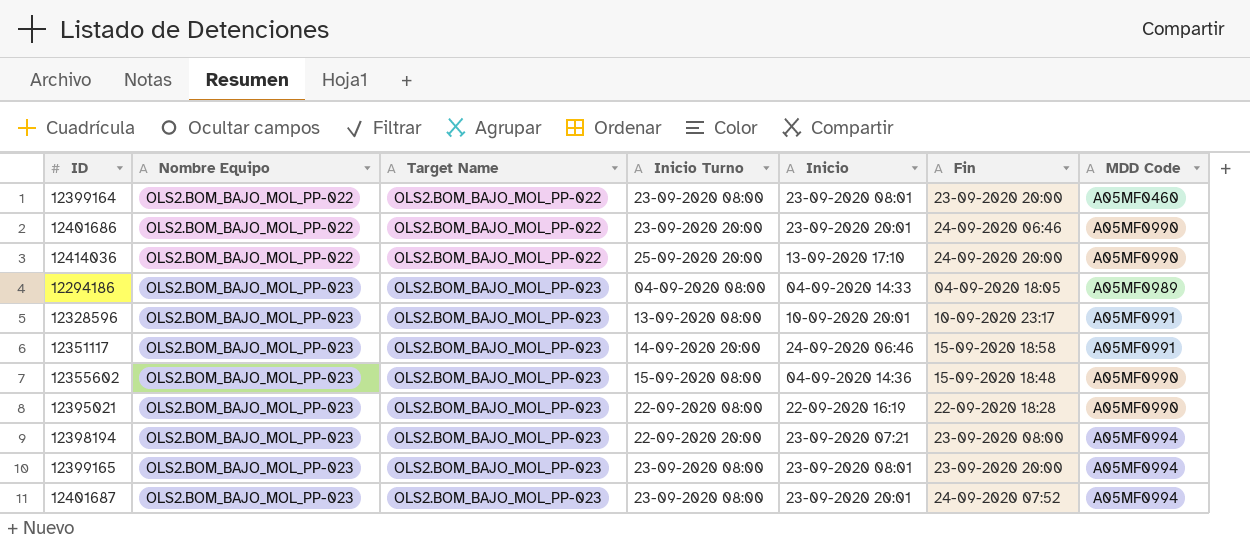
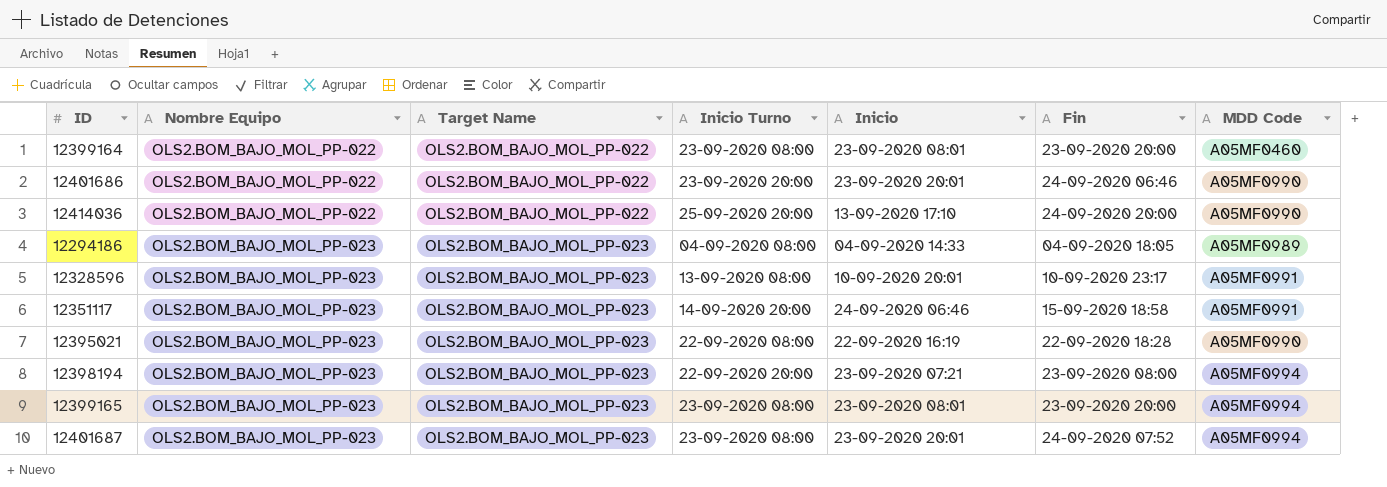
row 12355602: OLS2.BOM_BAJO_MOL_PP-023 | OLS2.BOM_BAJO_MOL_PP-023 | 15-09-2020 08:00 | 04-09-2020 14:36 | 15-09-2020 18:48 | A05MF0990 -> none

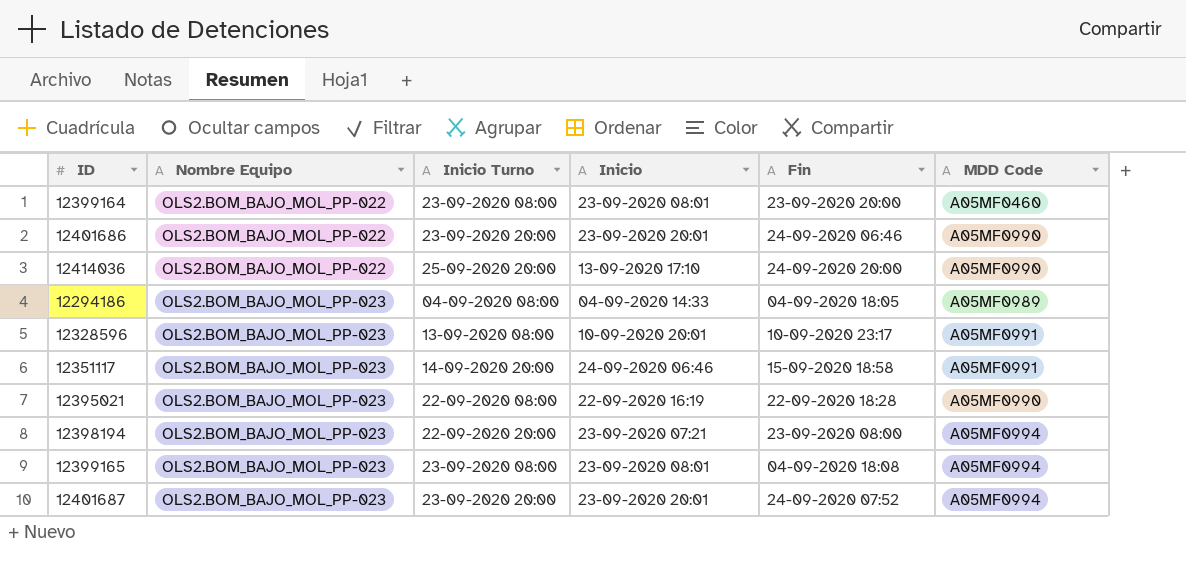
column Target Name | position: 3 -> none
12399165 | Fin: 23-09-2020 20:00 -> 04-09-2020 18:08
12401687 | Inicio Turno: 23-09-2020 08:00 -> 23-09-2020 20:00

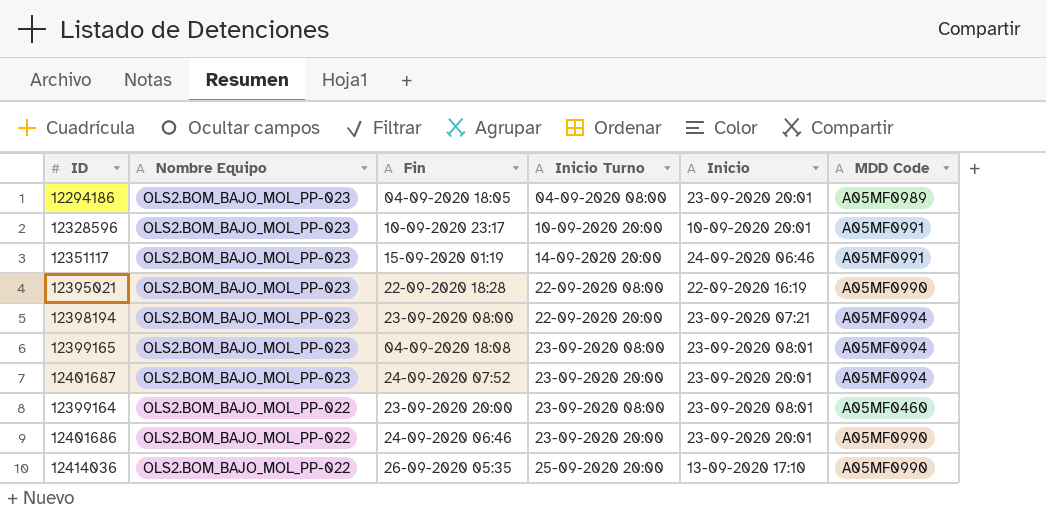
row order: Nombre Equipo ascending -> Nombre Equipo descending
column Fin | position: 5 -> 3
12294186 | Inicio: 04-09-2020 14:33 -> 23-09-2020 20:01
12328596 | Inicio Turno: 13-09-2020 08:00 -> 10-09-2020 20:00
12351117 | Fin: 15-09-2020 18:58 -> 15-09-2020 01:19
12414036 | Fin: 24-09-2020 20:00 -> 26-09-2020 05:35

